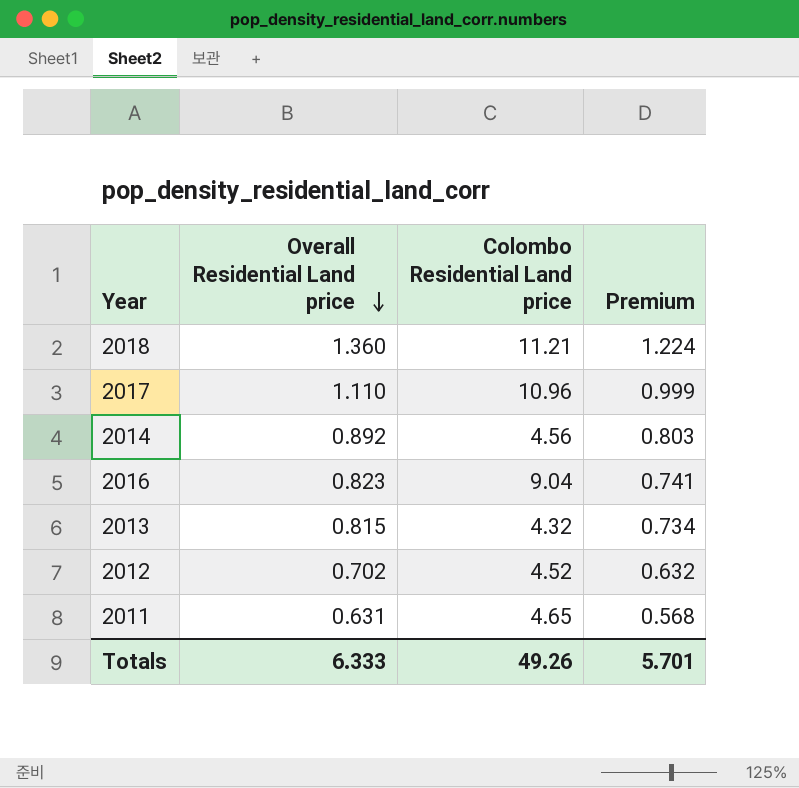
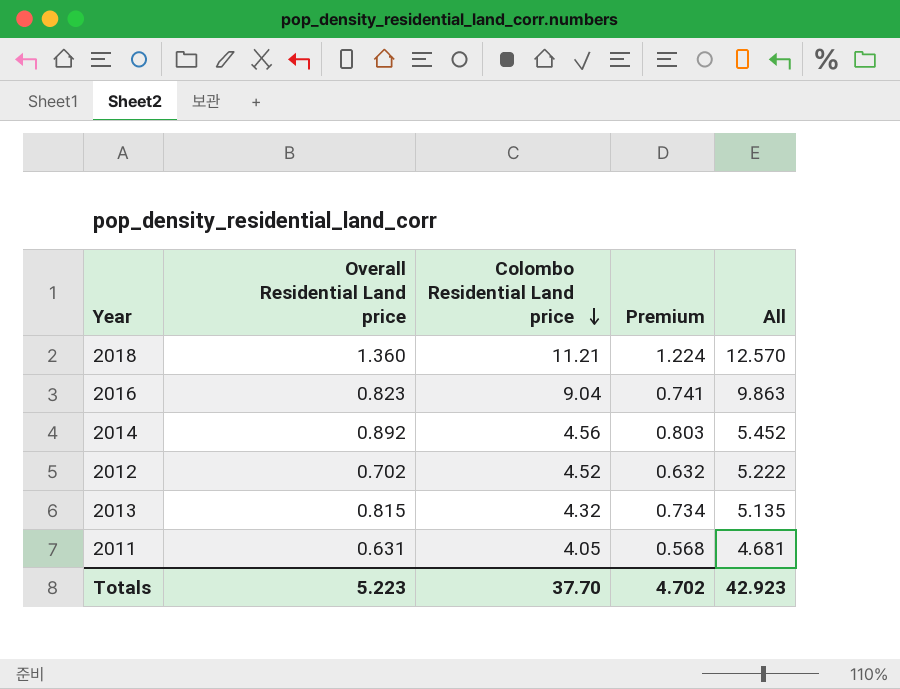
row order: Overall Residential Land price descending -> Colombo Residential Land price descending
column All | formula: none -> [Overall Residential Land price] + [Colombo Residential Land price]
row 2017: 1.110 | 10.96 | 0.999 -> none
2011 | Colombo Residential Land price: 4.65 -> 4.05
Totals | Overall Residential Land price: 6.333 -> 5.223
Totals | Colombo Residential Land price: 49.26 -> 37.70
Totals | Premium: 5.701 -> 4.702

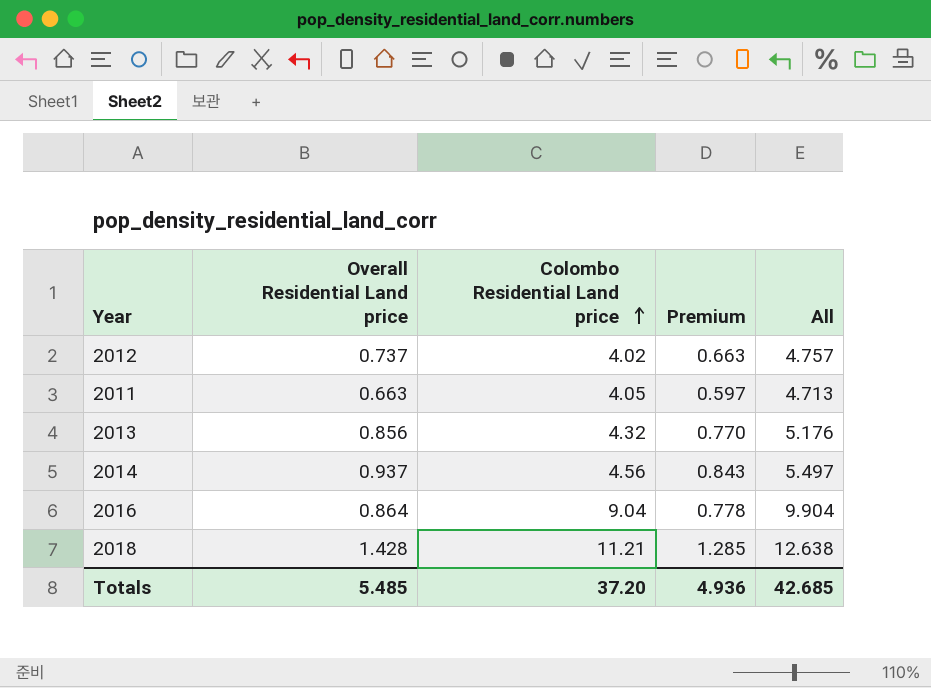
row order: Colombo Residential Land price descending -> Colombo Residential Land price ascending
2012 | Overall Residential Land price: 0.702 -> 0.737
2012 | Colombo Residential Land price: 4.52 -> 4.02
2012 | Premium: 0.632 -> 0.663
2012 | All: 5.222 -> 4.757
2011 | Overall Residential Land price: 0.631 -> 0.663
2011 | Premium: 0.568 -> 0.597
2011 | All: 4.681 -> 4.713
2013 | Overall Residential Land price: 0.815 -> 0.856
2013 | Premium: 0.734 -> 0.770
2013 | All: 5.135 -> 5.176
2014 | Overall Residential Land price: 0.892 -> 0.937
2014 | Premium: 0.803 -> 0.843
2014 | All: 5.452 -> 5.497
2016 | Overall Residential Land price: 0.823 -> 0.864
2016 | Premium: 0.741 -> 0.778
2016 | All: 9.863 -> 9.904
2018 | Overall Residential Land price: 1.360 -> 1.428
2018 | Premium: 1.224 -> 1.285
2018 | All: 12.570 -> 12.638
Totals | Overall Residential Land price: 5.223 -> 5.485
Totals | Colombo Residential Land price: 37.70 -> 37.20
Totals | Premium: 4.702 -> 4.936
Totals | All: 42.923 -> 42.685

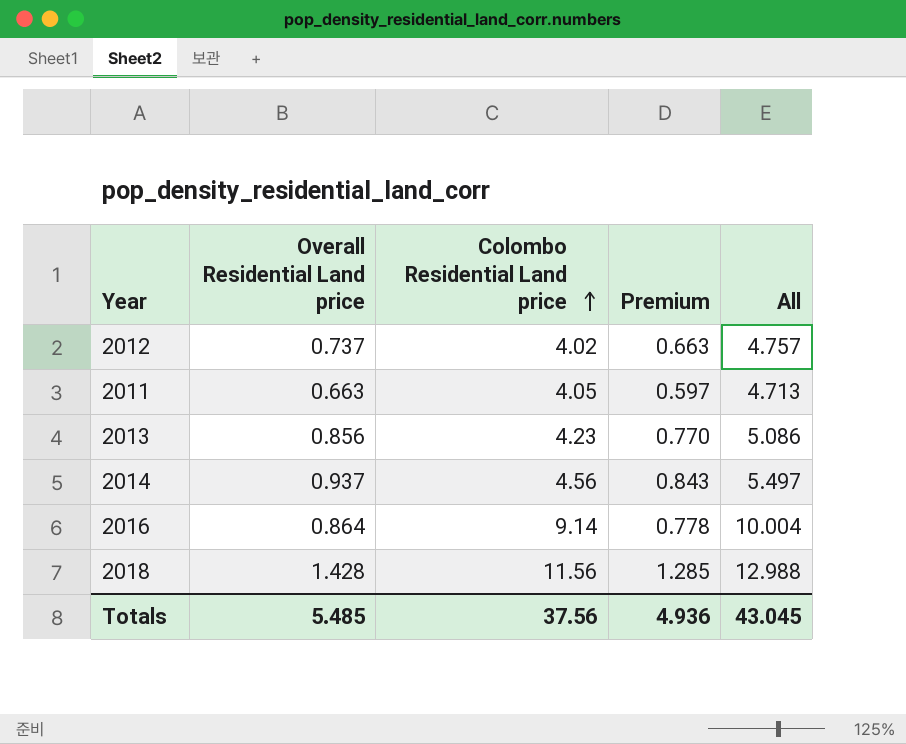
2013 | Colombo Residential Land price: 4.32 -> 4.23
2013 | All: 5.176 -> 5.086
2016 | Colombo Residential Land price: 9.04 -> 9.14
2016 | All: 9.904 -> 10.004
2018 | Colombo Residential Land price: 11.21 -> 11.56
2018 | All: 12.638 -> 12.988
Totals | Colombo Residential Land price: 37.20 -> 37.56
Totals | All: 42.685 -> 43.045

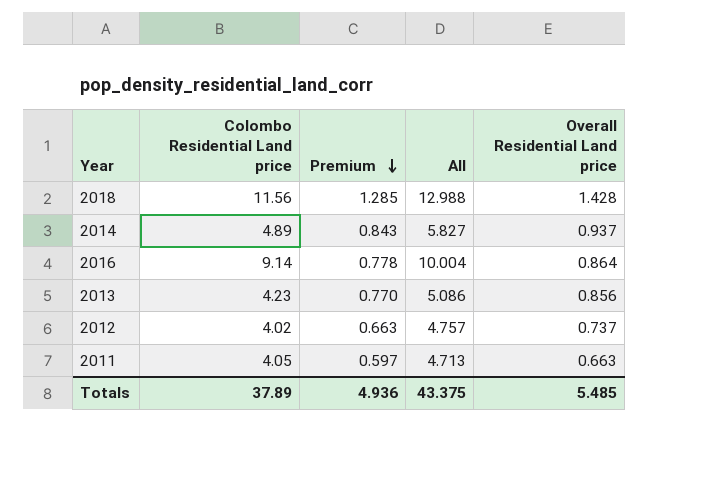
row order: Colombo Residential Land price ascending -> Premium descending
column Overall Residential Land price | position: 2 -> 5
2014 | Colombo Residential Land price: 4.56 -> 4.89
2014 | All: 5.497 -> 5.827
Totals | Colombo Residential Land price: 37.56 -> 37.89
Totals | All: 43.045 -> 43.375

